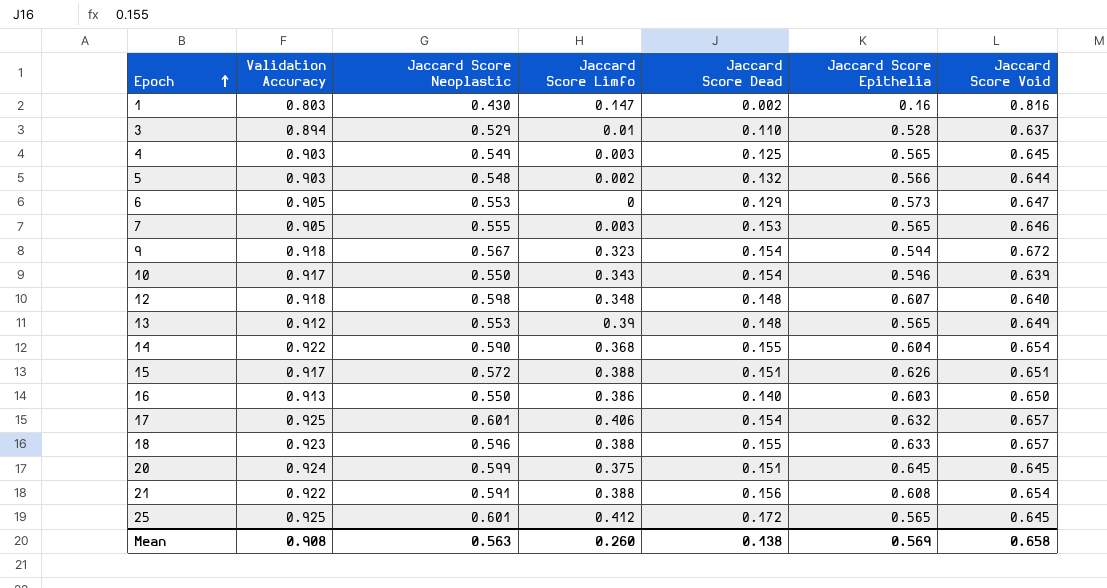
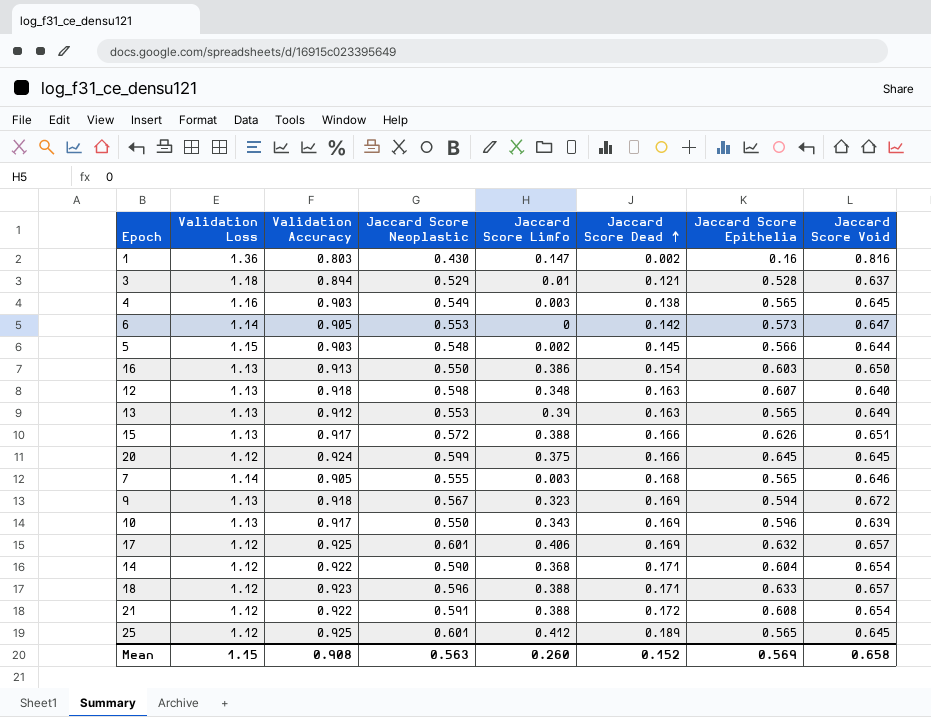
row order: Epoch ascending -> Jaccard Score Dead ascending
column Validation Loss | position: none -> 2
3 | Jaccard Score Dead: 0.110 -> 0.121
4 | Jaccard Score Dead: 0.125 -> 0.138
6 | Jaccard Score Dead: 0.129 -> 0.142
5 | Jaccard Score Dead: 0.132 -> 0.145
16 | Jaccard Score Dead: 0.140 -> 0.154
12 | Jaccard Score Dead: 0.148 -> 0.163
13 | Jaccard Score Dead: 0.148 -> 0.163
15 | Jaccard Score Dead: 0.151 -> 0.166
20 | Jaccard Score Dead: 0.151 -> 0.166
7 | Jaccard Score Dead: 0.153 -> 0.168
9 | Jaccard Score Dead: 0.154 -> 0.169
10 | Jaccard Score Dead: 0.154 -> 0.169
17 | Jaccard Score Dead: 0.154 -> 0.169
14 | Jaccard Score Dead: 0.155 -> 0.171
18 | Jaccard Score Dead: 0.155 -> 0.171
21 | Jaccard Score Dead: 0.156 -> 0.172
25 | Jaccard Score Dead: 0.172 -> 0.189
Mean | Jaccard Score Dead: 0.138 -> 0.152

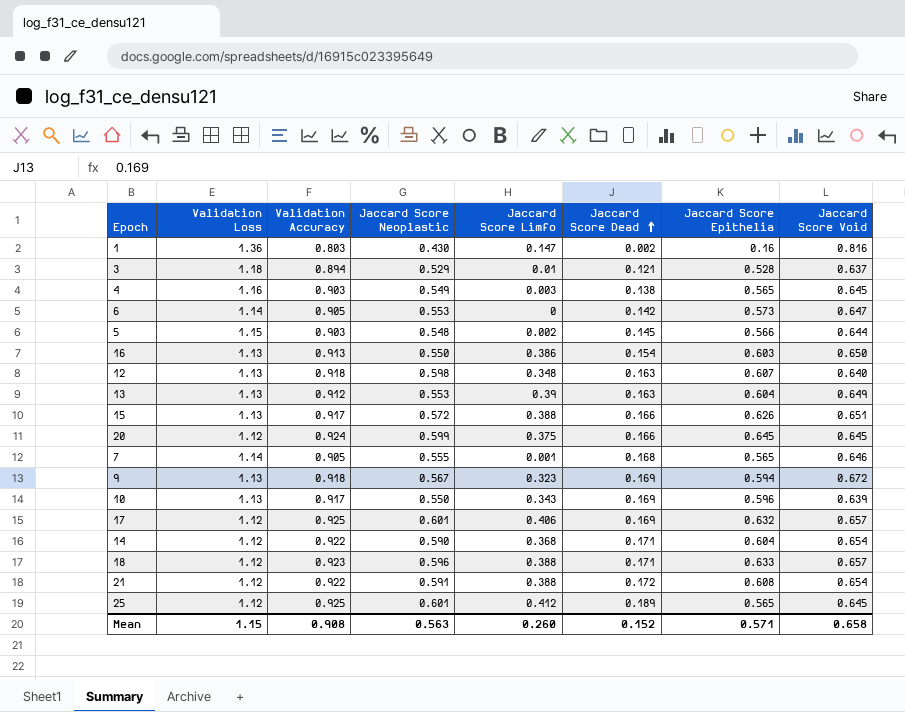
13 | Jaccard Score Epithelia: 0.565 -> 0.604
7 | Jaccard Score Limfo: 0.003 -> 0.001
Mean | Jaccard Score Epithelia: 0.569 -> 0.571

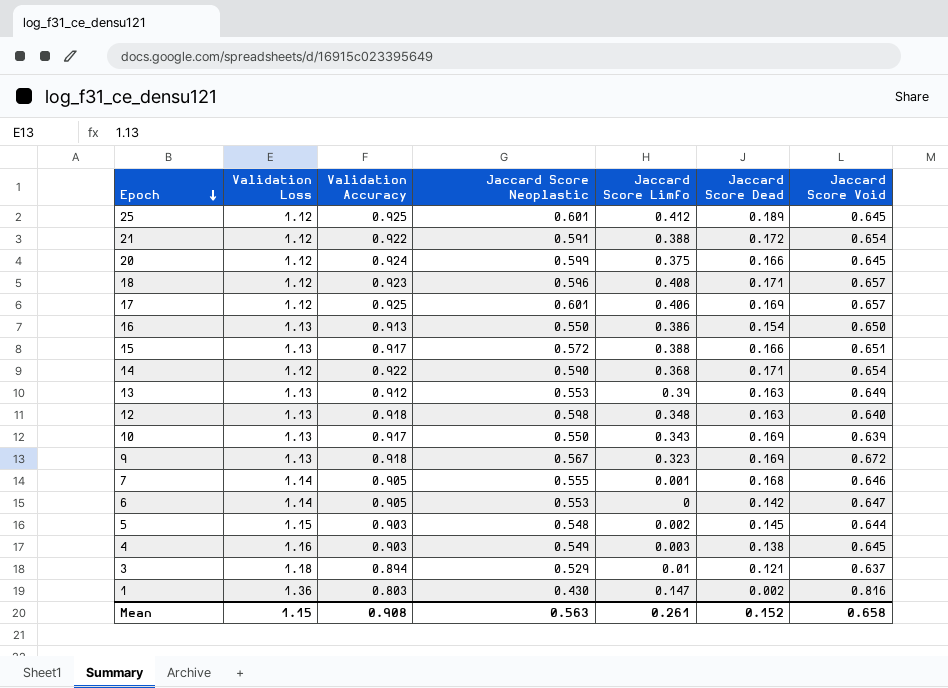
row order: Jaccard Score Dead ascending -> Epoch descending
column Jaccard Score Epithelia | position: 7 -> none
18 | Jaccard Score Limfo: 0.388 -> 0.408
Mean | Jaccard Score Limfo: 0.260 -> 0.261

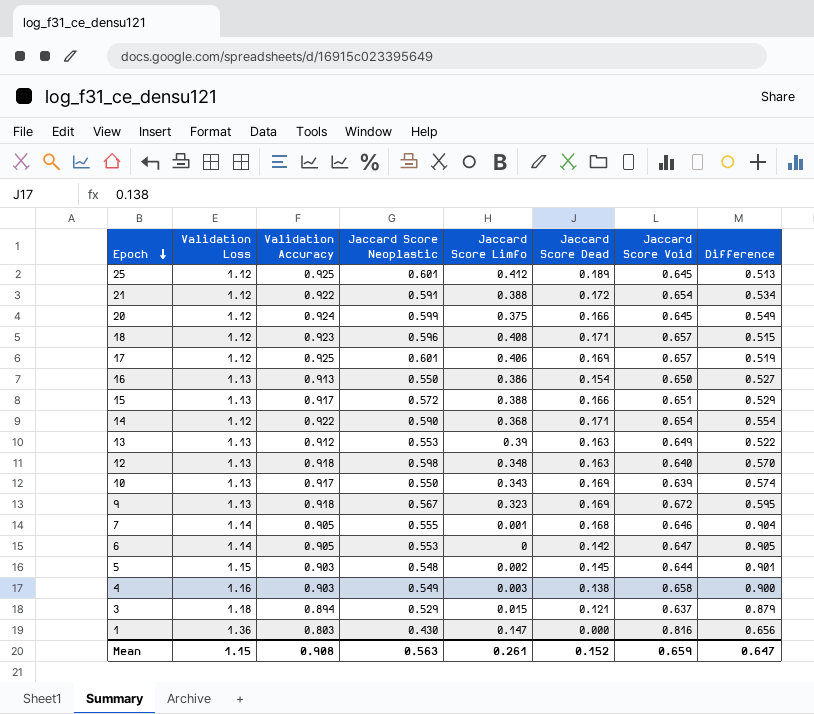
column Difference | formula: none -> [Validation Accuracy] - [Jaccard Score Limfo]
4 | Jaccard Score Void: 0.645 -> 0.658
3 | Jaccard Score Limfo: 0.01 -> 0.015
1 | Jaccard Score Dead: 0.002 -> 0.000
Mean | Jaccard Score Void: 0.658 -> 0.659

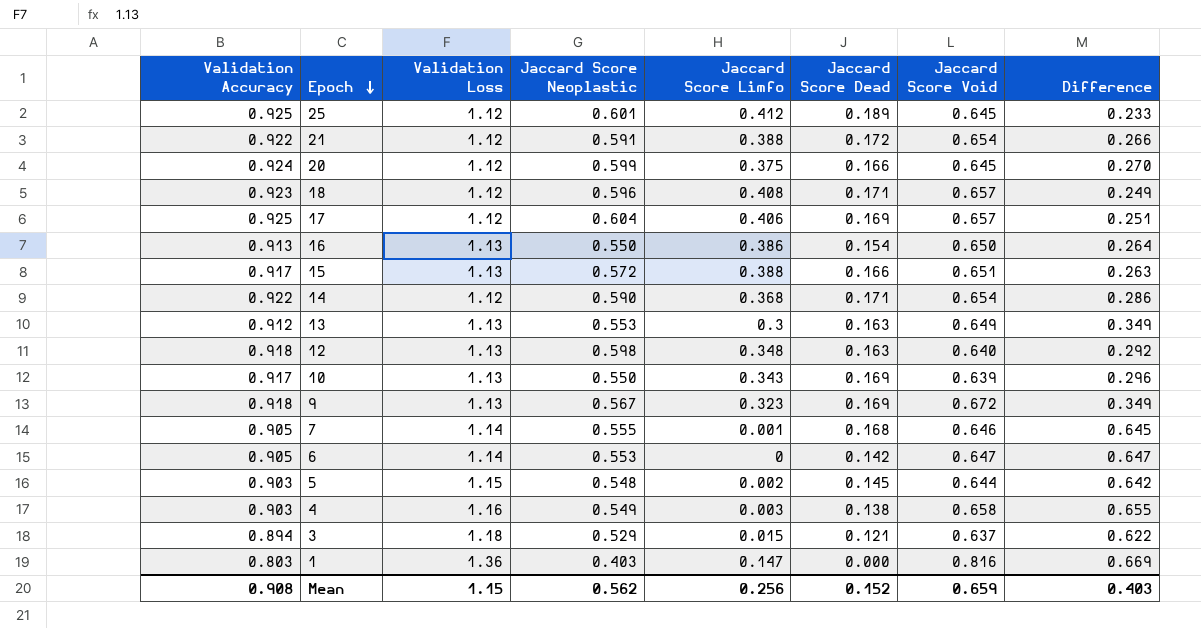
column Validation Accuracy | position: 3 -> 1
column Difference | formula: [Validation Accuracy] - [Jaccard Score Limfo] -> [Jaccard Score Void] - [Jaccard Score Limfo]
17 | Jaccard Score Neoplastic: 0.601 -> 0.604
13 | Jaccard Score Limfo: 0.39 -> 0.3
1 | Jaccard Score Neoplastic: 0.430 -> 0.403
Mean | Jaccard Score Neoplastic: 0.563 -> 0.562
Mean | Jaccard Score Limfo: 0.261 -> 0.256
Mean | Difference: 0.647 -> 0.403

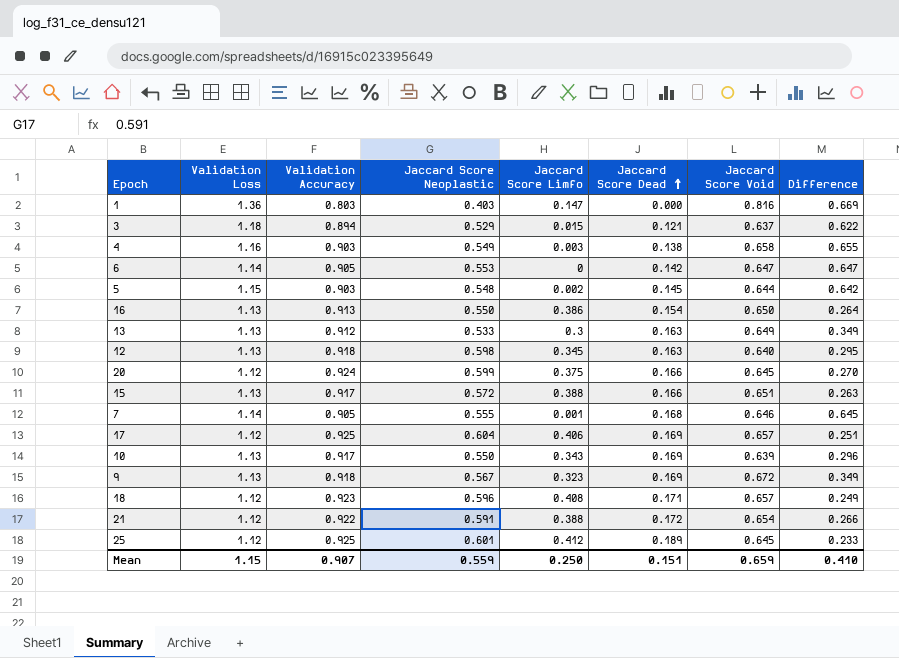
row order: Epoch descending -> Jaccard Score Dead ascending
column Validation Accuracy | position: 1 -> 3
row 14: 0.922 | 1.12 | 0.590 | 0.368 | 0.171 | 0.654 | 0.286 -> none
13 | Jaccard Score Neoplastic: 0.553 -> 0.533
12 | Jaccard Score Limfo: 0.348 -> 0.345
12 | Difference: 0.292 -> 0.295
Mean | Validation Accuracy: 0.908 -> 0.907
Mean | Jaccard Score Neoplastic: 0.562 -> 0.559
Mean | Jaccard Score Limfo: 0.256 -> 0.250
Mean | Jaccard Score Dead: 0.152 -> 0.151
Mean | Difference: 0.403 -> 0.410

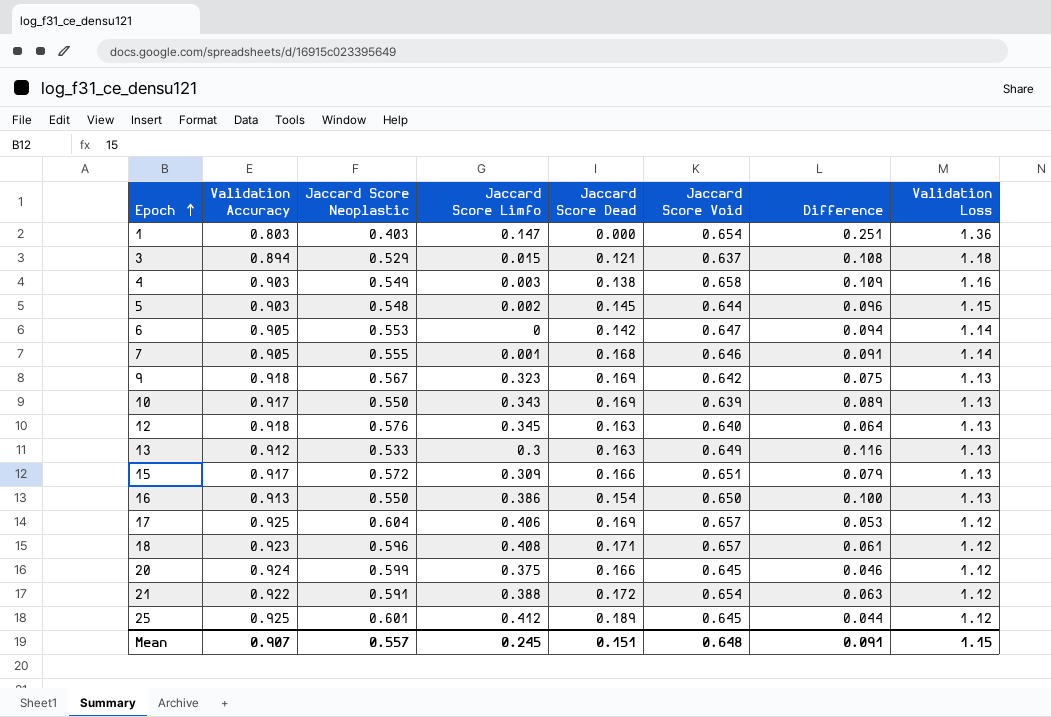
row order: Jaccard Score Dead ascending -> Epoch ascending
column Difference | formula: [Jaccard Score Void] - [Jaccard Score Limfo] -> [Jaccard Score Void] - [Jaccard Score Neoplastic]
column Validation Loss | position: 2 -> 8
1 | Jaccard Score Void: 0.816 -> 0.654
9 | Jaccard Score Void: 0.672 -> 0.642
12 | Jaccard Score Neoplastic: 0.598 -> 0.576
15 | Jaccard Score Limfo: 0.388 -> 0.309
Mean | Jaccard Score Neoplastic: 0.559 -> 0.557
Mean | Jaccard Score Limfo: 0.250 -> 0.245
Mean | Jaccard Score Void: 0.659 -> 0.648
Mean | Difference: 0.410 -> 0.091

